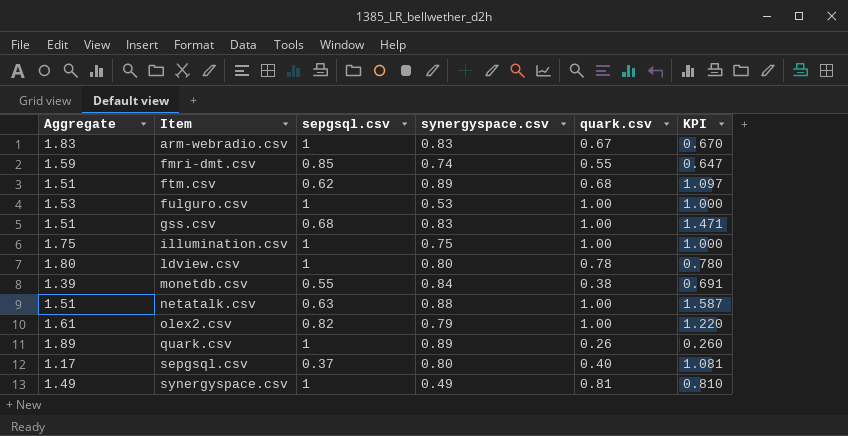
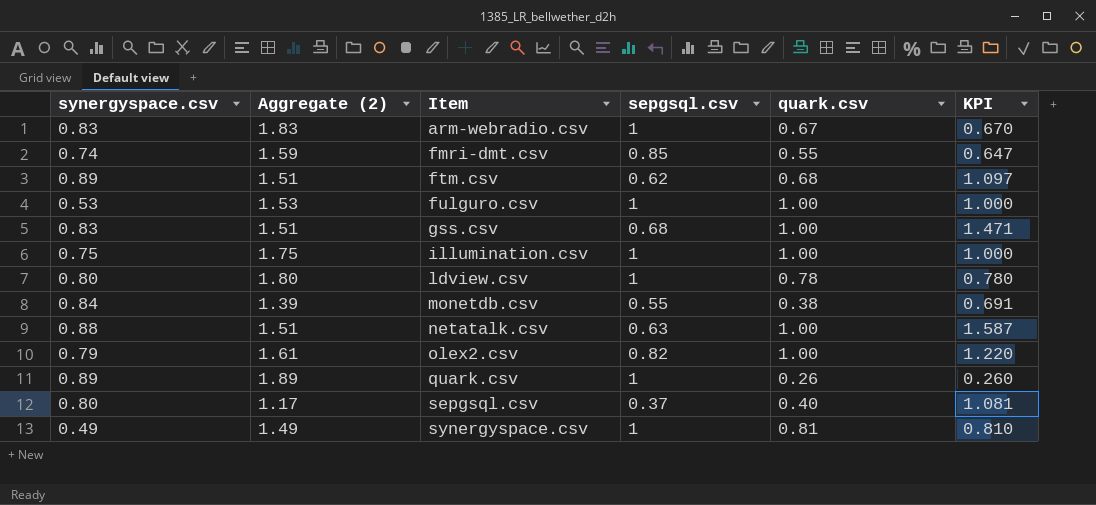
column synergyspace.csv | position: 4 -> 1
column name: Aggregate -> Aggregate (2)

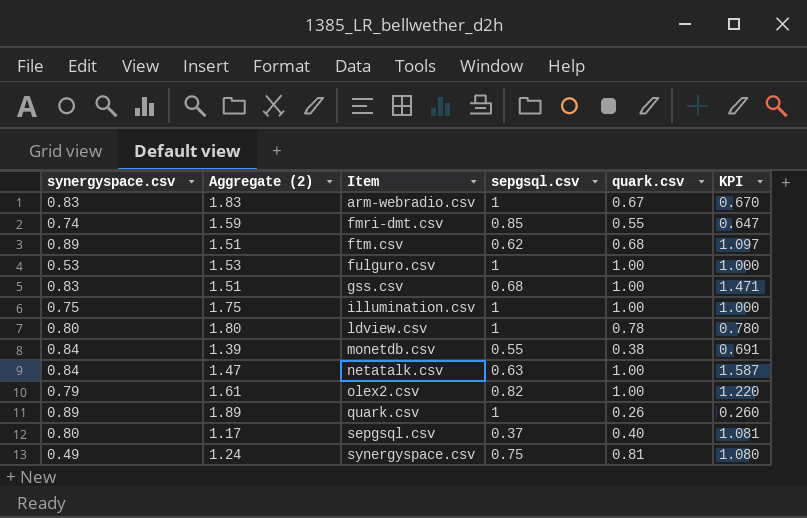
netatalk.csv | synergyspace.csv: 0.88 -> 0.84
netatalk.csv | Aggregate (2): 1.51 -> 1.47
synergyspace.csv | Aggregate (2): 1.49 -> 1.24
synergyspace.csv | sepgsql.csv: 1 -> 0.75
synergyspace.csv | KPI: 0.810 -> 1.080

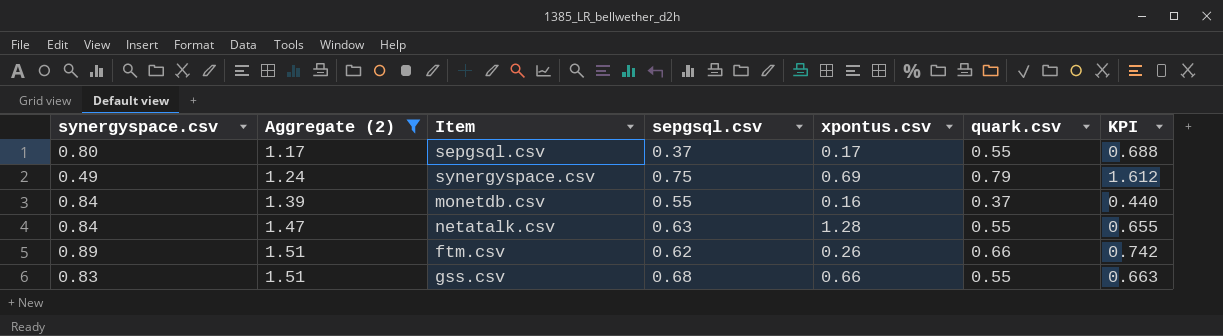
filter: none -> Aggregate (2) <= 1.51
row order: Item ascending -> Aggregate (2) ascending
column xpontus.csv | position: none -> 5
column KPI | formula: [quark.csv] / [sepgsql.csv] -> [quark.csv] / [synergyspace.csv]
sepgsql.csv | quark.csv: 0.40 -> 0.55
synergyspace.csv | quark.csv: 0.81 -> 0.79
monetdb.csv | quark.csv: 0.38 -> 0.37
netatalk.csv | quark.csv: 1.00 -> 0.55
ftm.csv | quark.csv: 0.68 -> 0.66
gss.csv | quark.csv: 1.00 -> 0.55

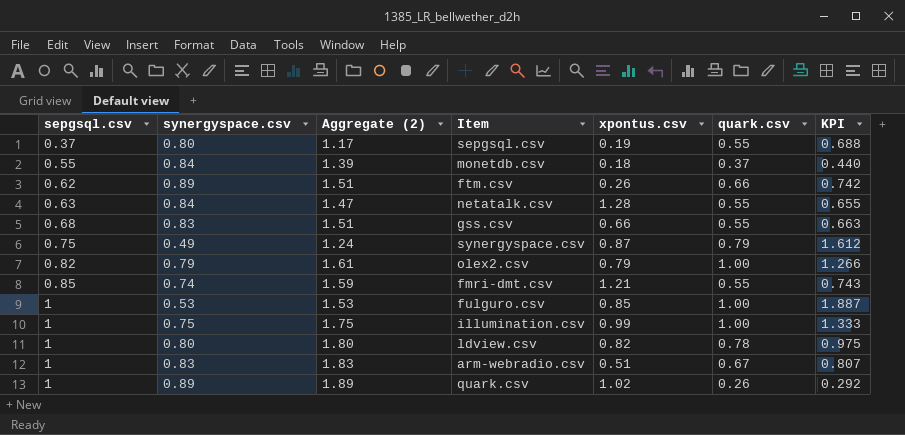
filter: Aggregate (2) <= 1.51 -> none
row order: Aggregate (2) ascending -> sepgsql.csv ascending
column sepgsql.csv | position: 4 -> 1
sepgsql.csv | xpontus.csv: 0.17 -> 0.19
monetdb.csv | xpontus.csv: 0.16 -> 0.18
synergyspace.csv | xpontus.csv: 0.69 -> 0.87

